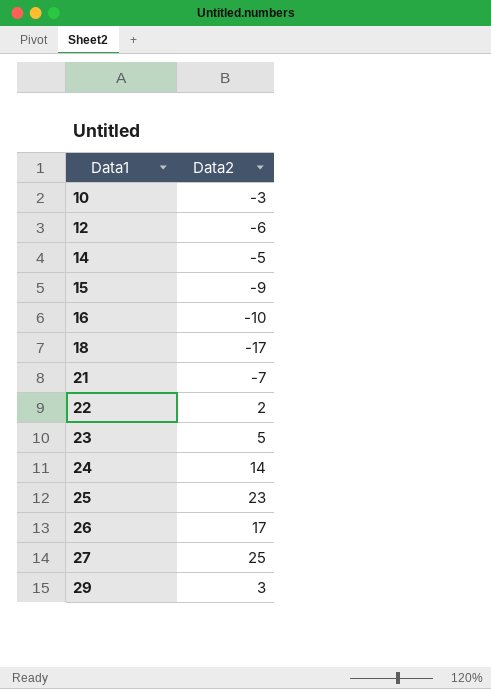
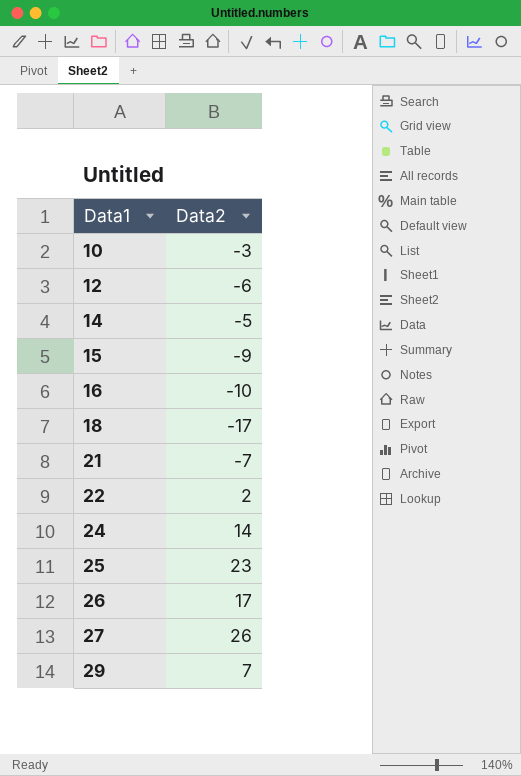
row 23: 5 -> none
27 | Data2: 25 -> 26
29 | Data2: 3 -> 7

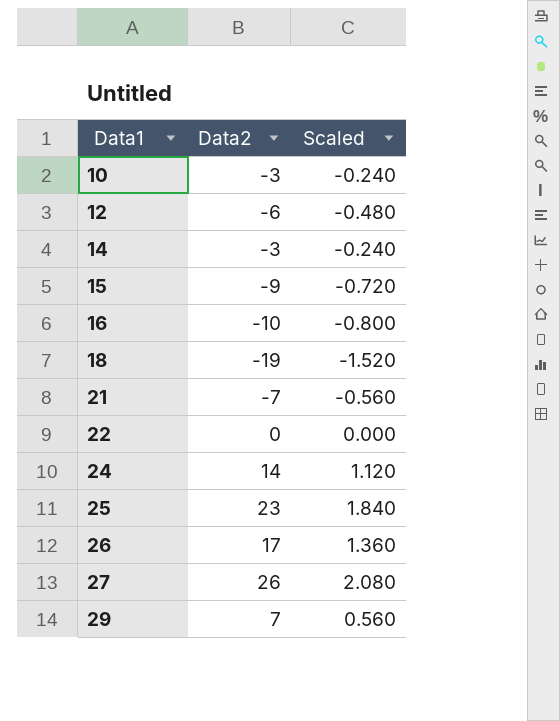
column Scaled | formula: none -> [Data2] * 0.08
14 | Data2: -5 -> -3
18 | Data2: -17 -> -19
22 | Data2: 2 -> 0

